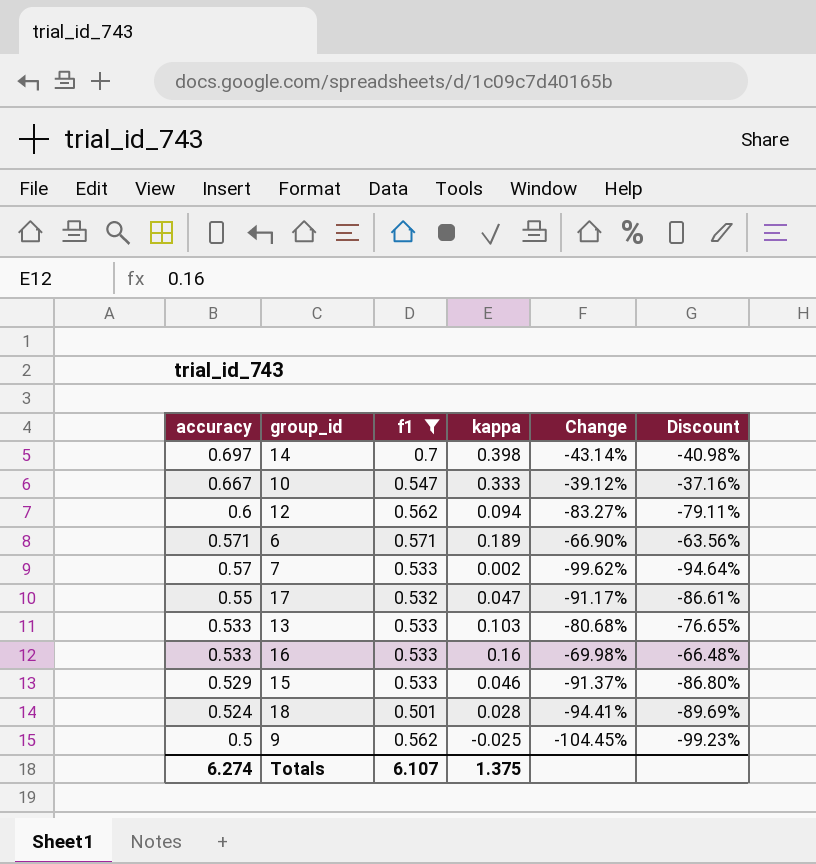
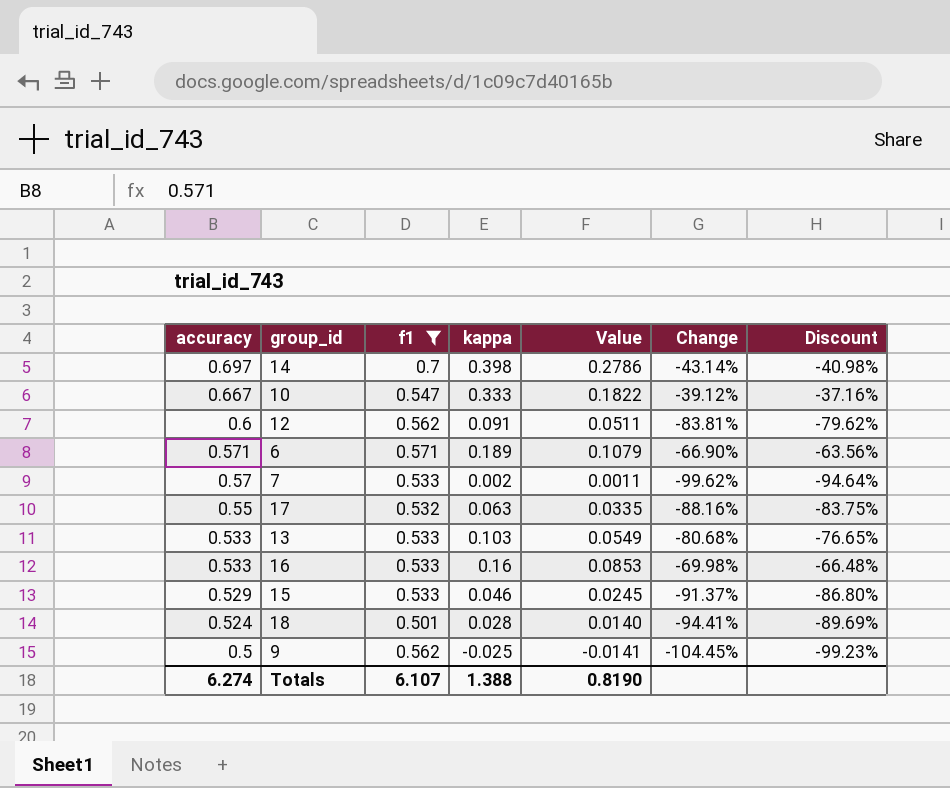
column Value | formula: none -> [f1] * [kappa]
12 | kappa: 0.094 -> 0.091
12 | Change: -83.27% -> -83.81%
12 | Discount: -79.11% -> -79.62%
17 | kappa: 0.047 -> 0.063
17 | Change: -91.17% -> -88.16%
17 | Discount: -86.61% -> -83.75%
Totals | kappa: 1.375 -> 1.388

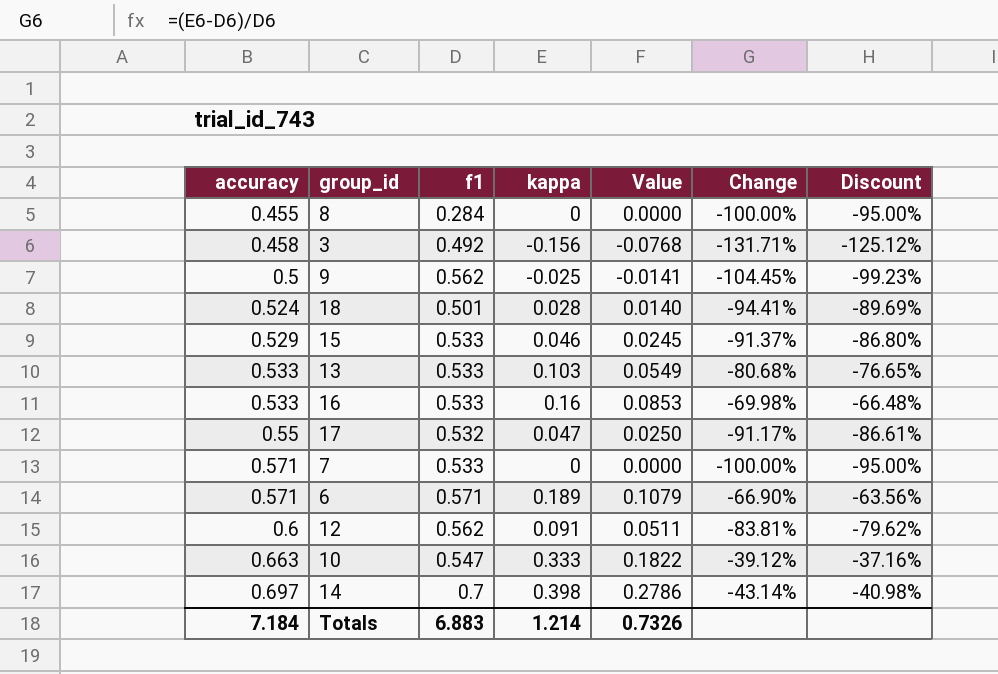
filter: f1 >= 0.501 -> none
row order: accuracy descending -> accuracy ascending
17 | kappa: 0.063 -> 0.047
17 | Value: 0.0335 -> 0.0250
17 | Change: -88.16% -> -91.17%
17 | Discount: -83.75% -> -86.61%
7 | accuracy: 0.57 -> 0.571
7 | kappa: 0.002 -> 0
7 | Value: 0.0011 -> 0.0000
7 | Change: -99.62% -> -100.00%
7 | Discount: -94.64% -> -95.00%
10 | accuracy: 0.667 -> 0.663
Totals | accuracy: 6.274 -> 7.184
Totals | f1: 6.107 -> 6.883
Totals | kappa: 1.388 -> 1.214
Totals | Value: 0.8190 -> 0.7326

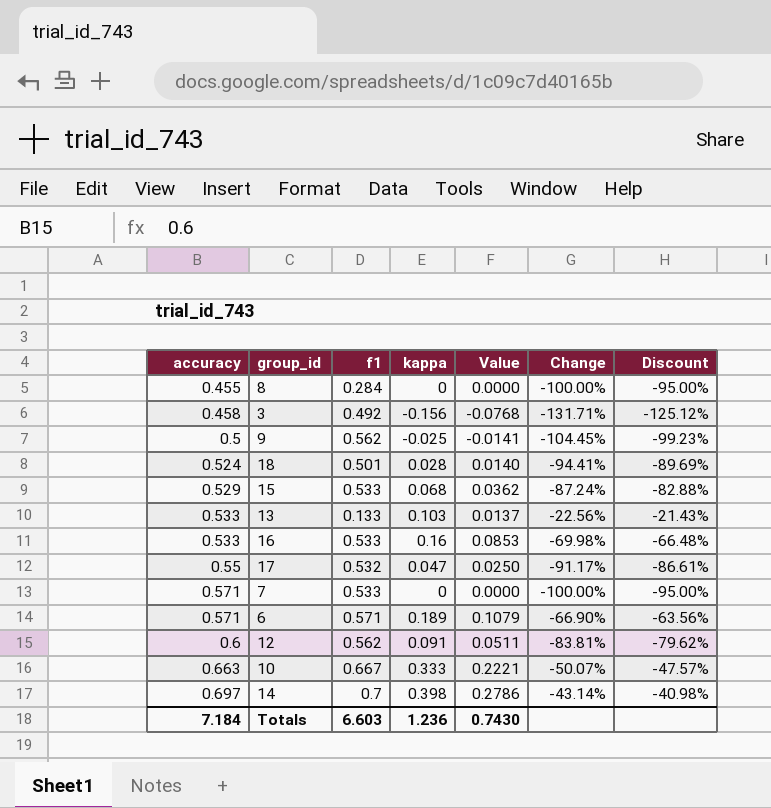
15 | kappa: 0.046 -> 0.068
15 | Value: 0.0245 -> 0.0362
15 | Change: -91.37% -> -87.24%
15 | Discount: -86.80% -> -82.88%
13 | f1: 0.533 -> 0.133
13 | Value: 0.0549 -> 0.0137
13 | Change: -80.68% -> -22.56%
13 | Discount: -76.65% -> -21.43%
10 | f1: 0.547 -> 0.667
10 | Value: 0.1822 -> 0.2221
10 | Change: -39.12% -> -50.07%
10 | Discount: -37.16% -> -47.57%
Totals | f1: 6.883 -> 6.603
Totals | kappa: 1.214 -> 1.236
Totals | Value: 0.7326 -> 0.7430

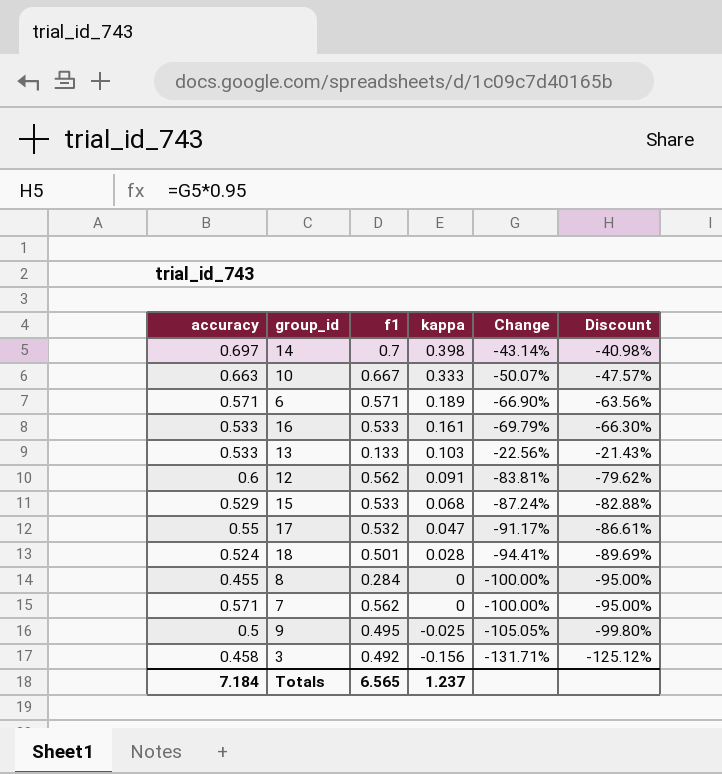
row order: accuracy ascending -> kappa descending
column Value | formula: [f1] * [kappa] -> none
16 | kappa: 0.16 -> 0.161
16 | Change: -69.98% -> -69.79%
16 | Discount: -66.48% -> -66.30%
7 | f1: 0.533 -> 0.562
9 | f1: 0.562 -> 0.495
9 | Change: -104.45% -> -105.05%
9 | Discount: -99.23% -> -99.80%
Totals | f1: 6.603 -> 6.565
Totals | kappa: 1.236 -> 1.237

